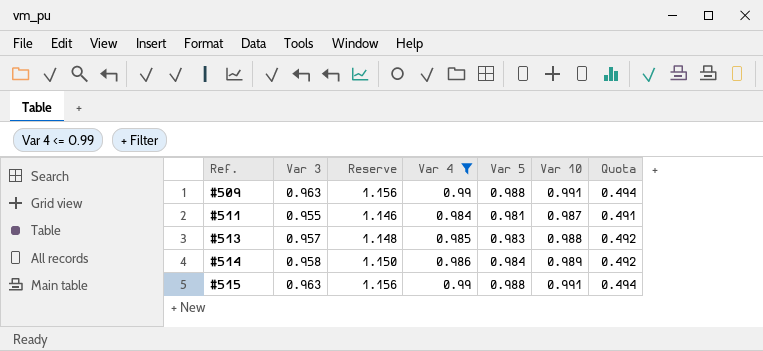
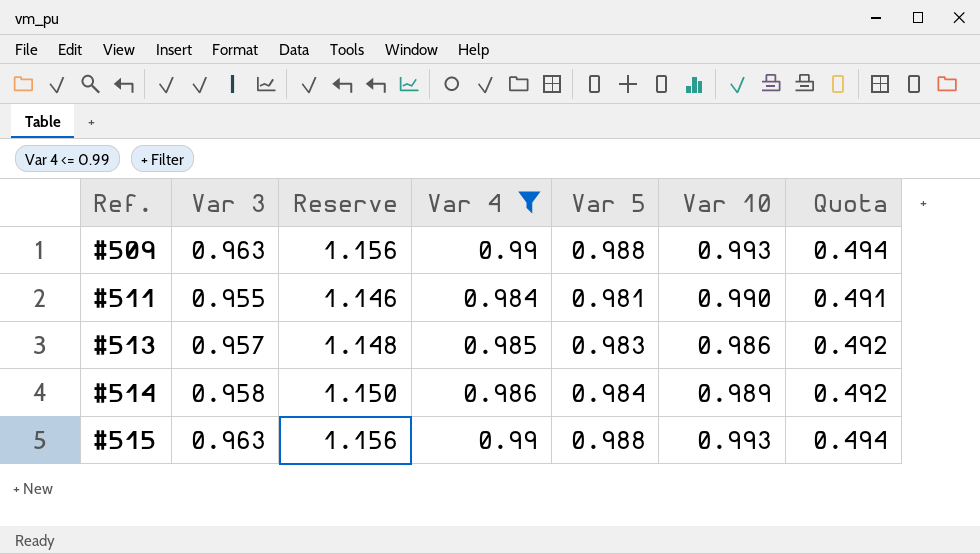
#509 | Var 10: 0.991 -> 0.993
#511 | Var 10: 0.987 -> 0.990
#513 | Var 10: 0.988 -> 0.986
#515 | Var 10: 0.991 -> 0.993

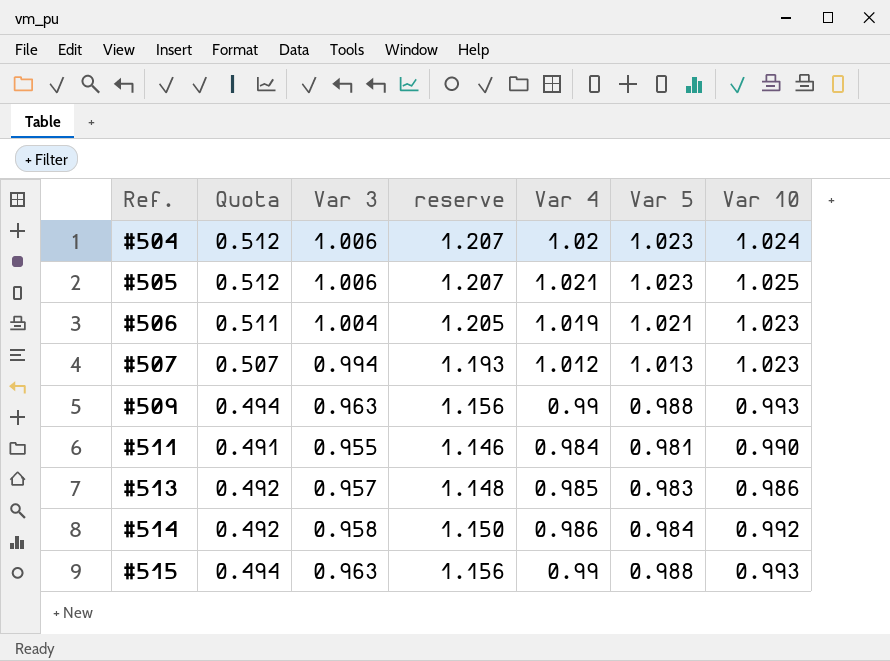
filter: Var 4 <= 0.99 -> none
column Quota | position: 7 -> 2
column name: Reserve -> reserve
#514 | Var 10: 0.989 -> 0.992

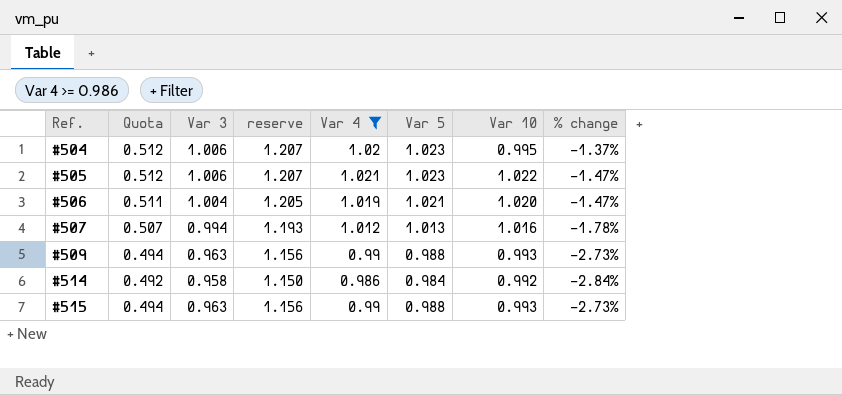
filter: none -> Var 4 >= 0.986
column % change | formula: none -> ([Var 3] - [Var 4]) / [Var 4]
#504 | Var 10: 1.024 -> 0.995
#505 | Var 10: 1.025 -> 1.022
#506 | Var 10: 1.023 -> 1.020
#507 | Var 10: 1.023 -> 1.016

